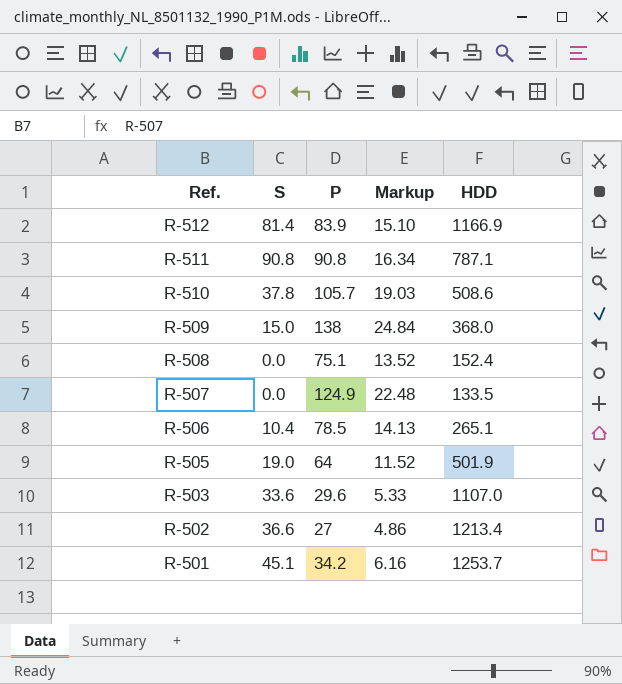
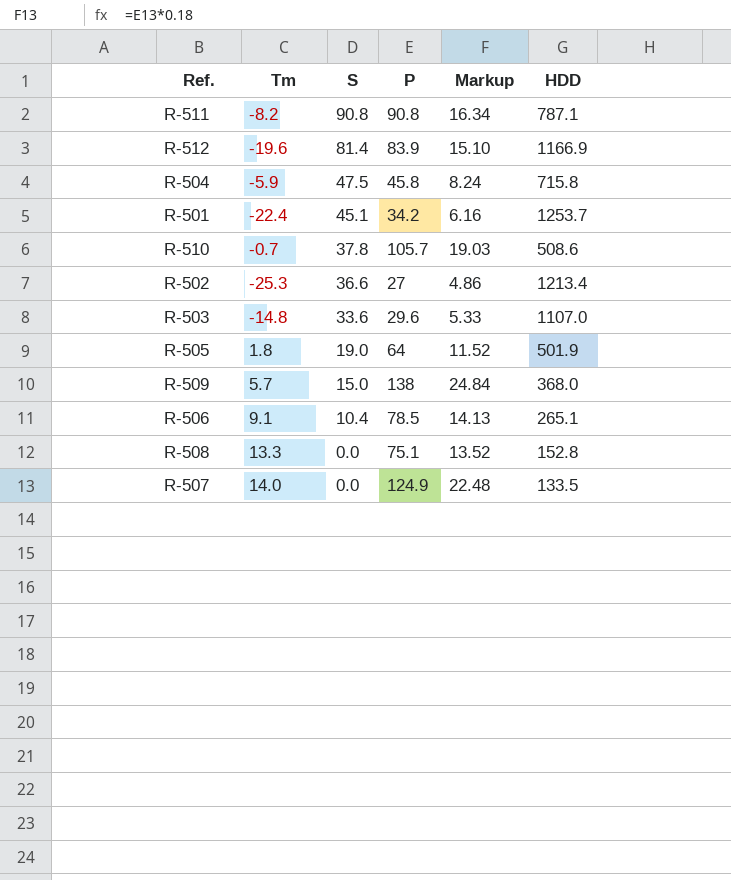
row order: Ref. descending -> S descending
column Tm | position: none -> 2
row R-504: none -> -5.9 | 47.5 | 45.8 | 8.24 | 715.8
R-508 | HDD: 152.4 -> 152.8

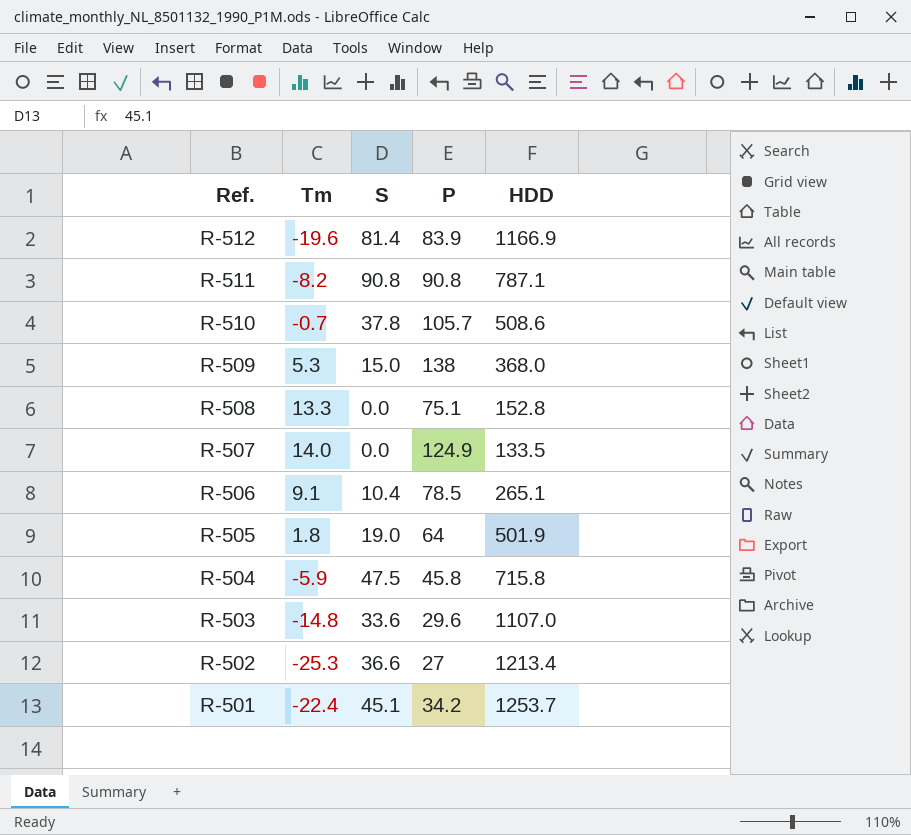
row order: S descending -> Ref. descending
column Markup | formula: [P] * 0.18 -> none
R-509 | Tm: 5.7 -> 5.3

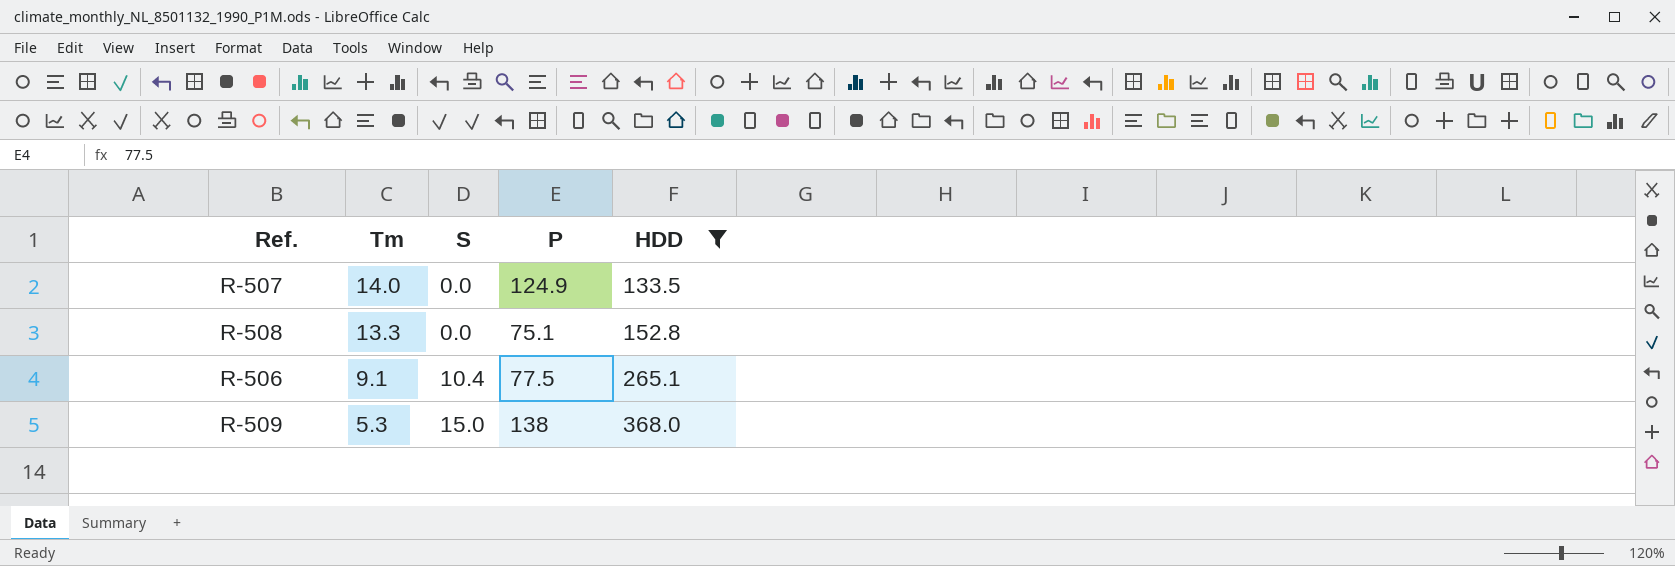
filter: none -> HDD <= 368.0
row order: Ref. descending -> Tm descending
R-506 | P: 78.5 -> 77.5

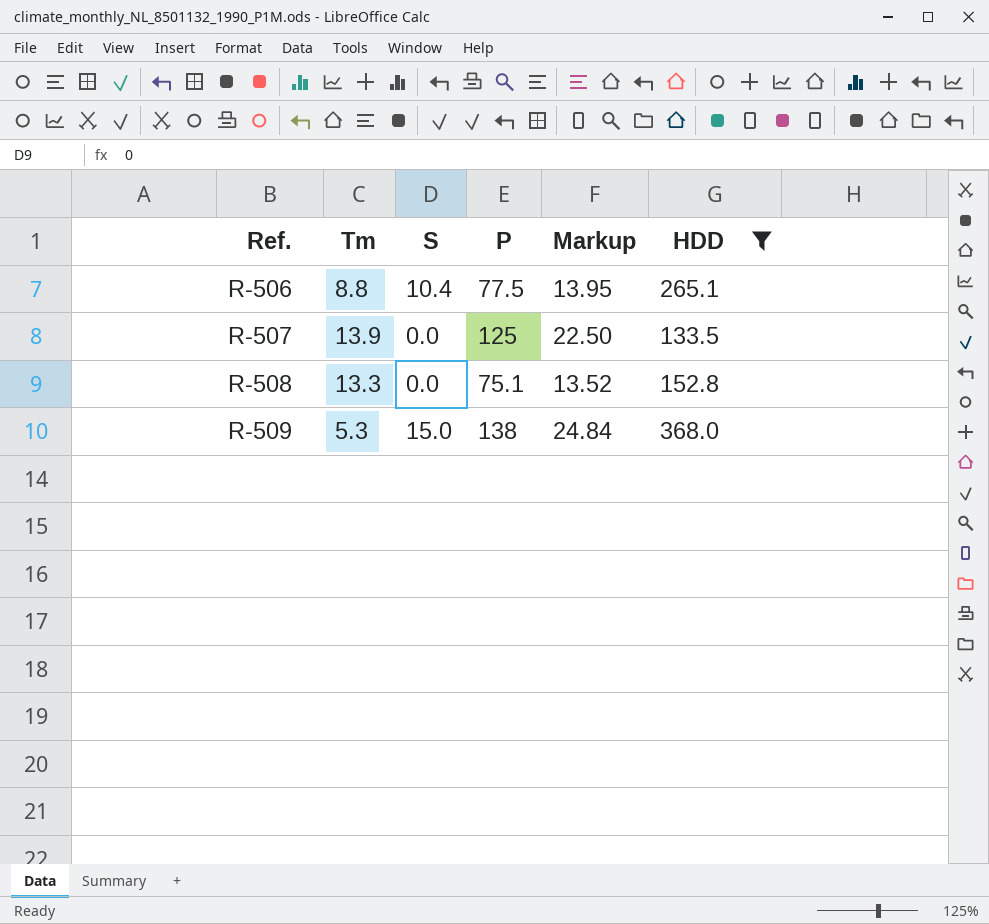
row order: Tm descending -> Ref. ascending
column Markup | formula: none -> [P] * 0.18
R-506 | Tm: 9.1 -> 8.8
R-507 | Tm: 14.0 -> 13.9
R-507 | P: 124.9 -> 125

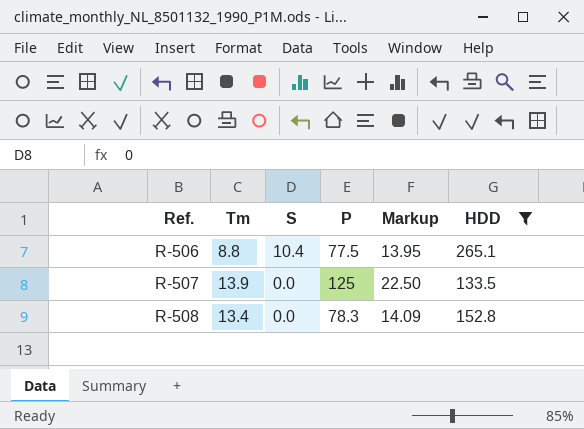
row R-509: 5.3 | 15.0 | 138 | 24.84 | 368.0 -> none
R-508 | Tm: 13.3 -> 13.4
R-508 | P: 75.1 -> 78.3
R-508 | Markup: 13.52 -> 14.09

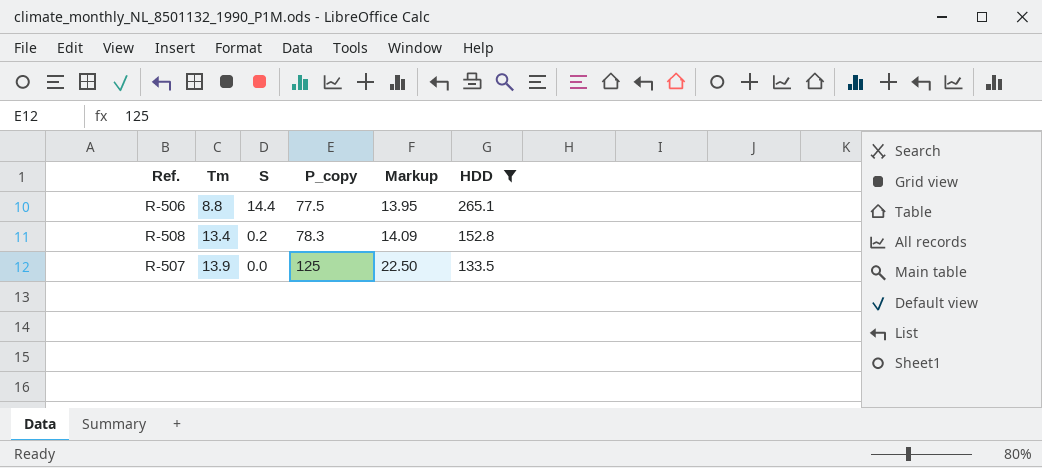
row order: Ref. ascending -> Tm ascending
column name: P -> P_copy
R-506 | S: 10.4 -> 14.4
R-508 | S: 0.0 -> 0.2

